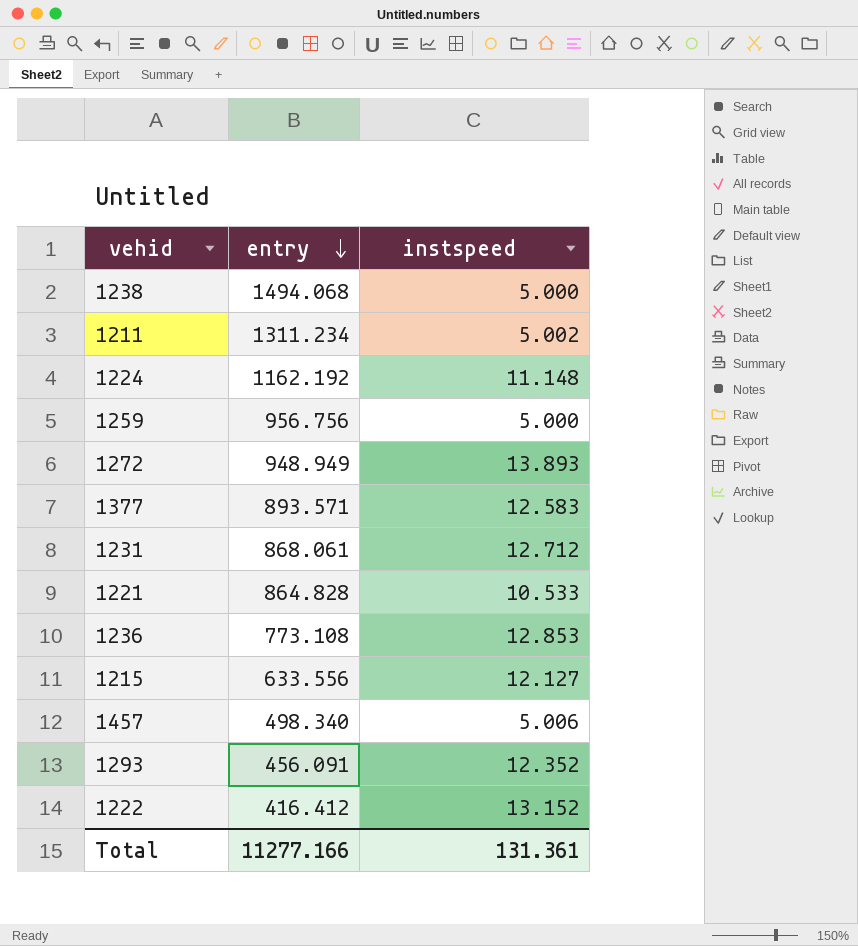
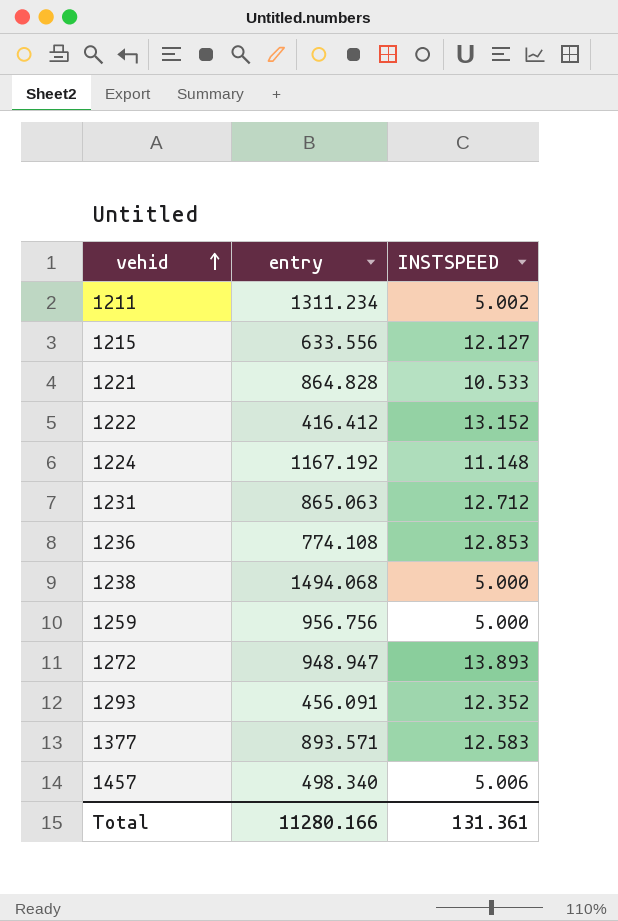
row order: entry descending -> vehid ascending
column name: instspeed -> INSTSPEED
1224 | entry: 1162.192 -> 1167.192
1231 | entry: 868.061 -> 865.063
1236 | entry: 773.108 -> 774.108
1272 | entry: 948.949 -> 948.947
Total | entry: 11277.166 -> 11280.166

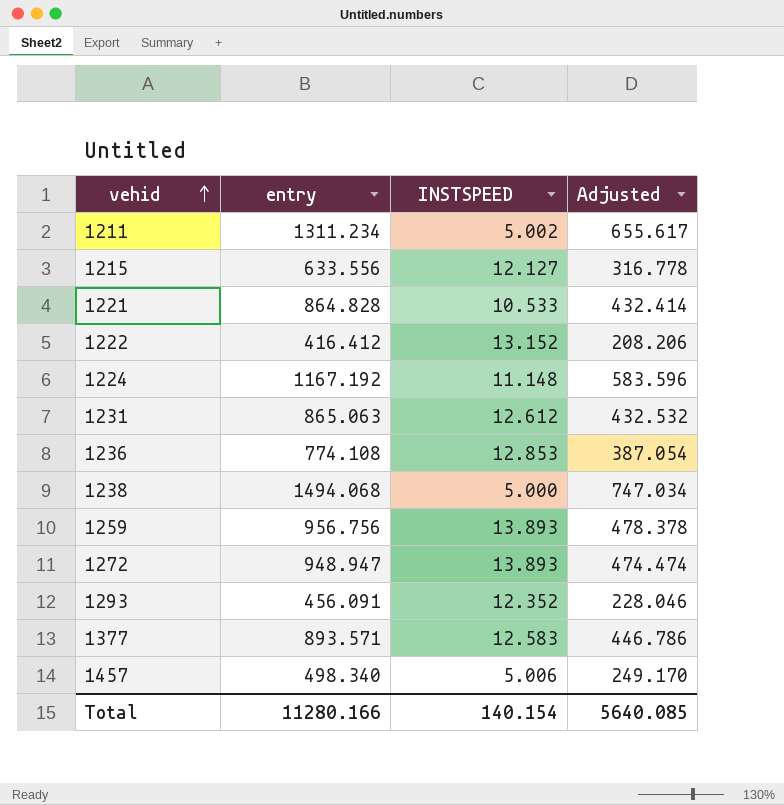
column Adjusted | formula: none -> [entry] * 0.5
1231 | INSTSPEED: 12.712 -> 12.612
1259 | INSTSPEED: 5.000 -> 13.893
Total | INSTSPEED: 131.361 -> 140.154

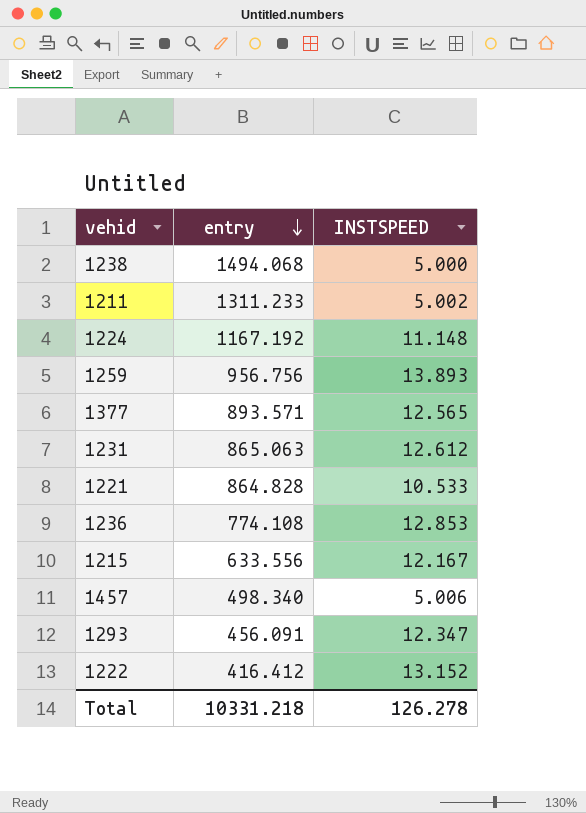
row order: vehid ascending -> entry descending
column Adjusted | formula: [entry] * 0.5 -> none
row 1272: 948.947 | 13.893 | 474.474 -> none
1211 | entry: 1311.234 -> 1311.233
1377 | INSTSPEED: 12.583 -> 12.565
1215 | INSTSPEED: 12.127 -> 12.167
1293 | INSTSPEED: 12.352 -> 12.347
Total | entry: 11280.166 -> 10331.218
Total | INSTSPEED: 140.154 -> 126.278

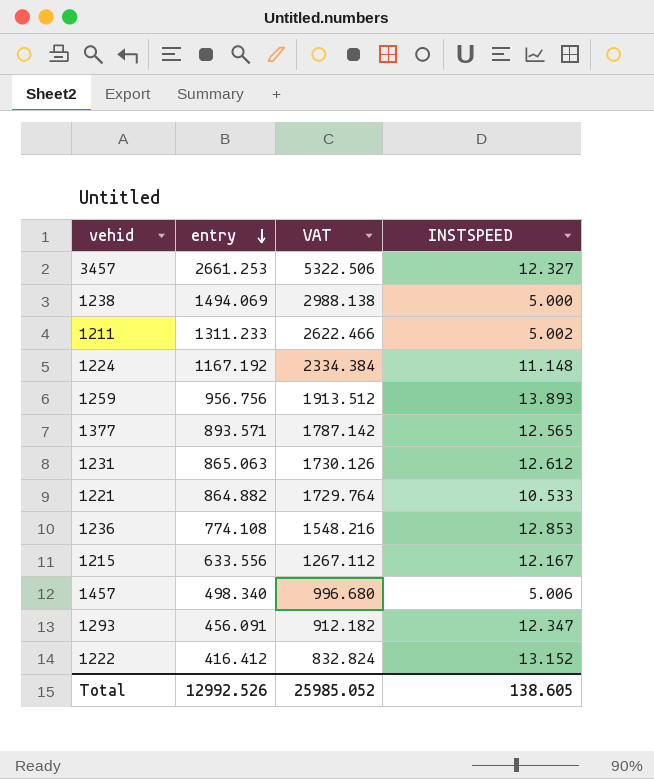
column VAT | formula: none -> [entry] * 2
row 3457: none -> 2661.253 | 5322.506 | 12.327
1238 | entry: 1494.068 -> 1494.069
1221 | entry: 864.828 -> 864.882
Total | entry: 10331.218 -> 12992.526
Total | INSTSPEED: 126.278 -> 138.605

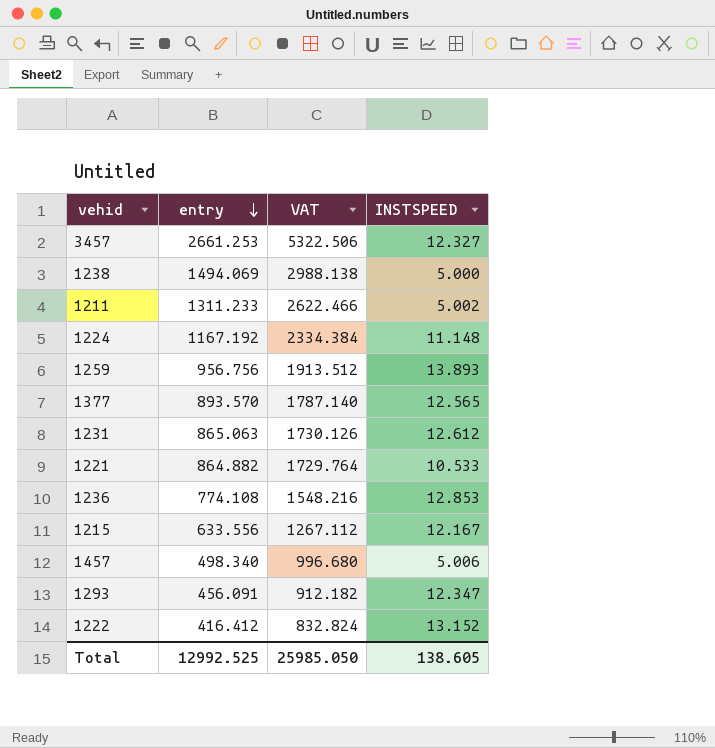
1377 | entry: 893.571 -> 893.570
1377 | VAT: 1787.142 -> 1787.140
Total | entry: 12992.526 -> 12992.525
Total | VAT: 25985.052 -> 25985.050

